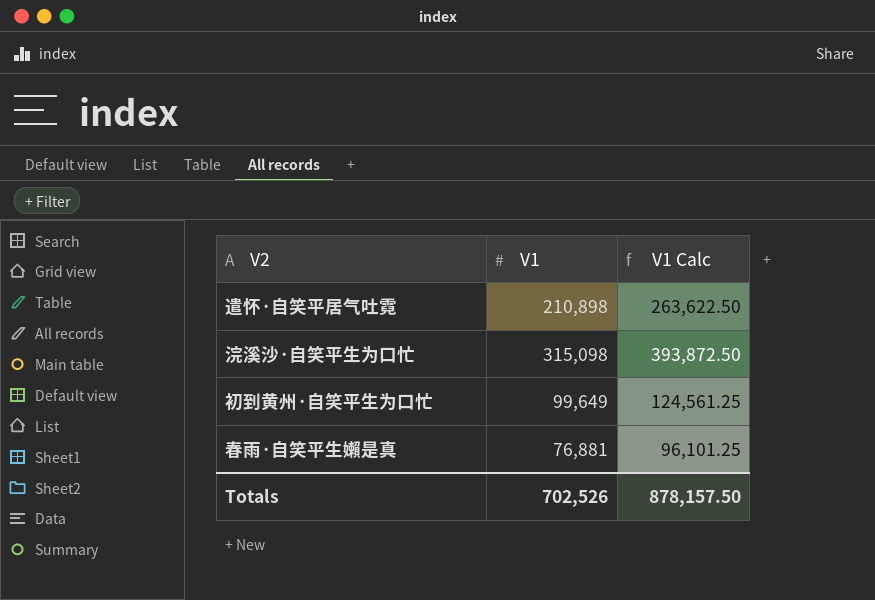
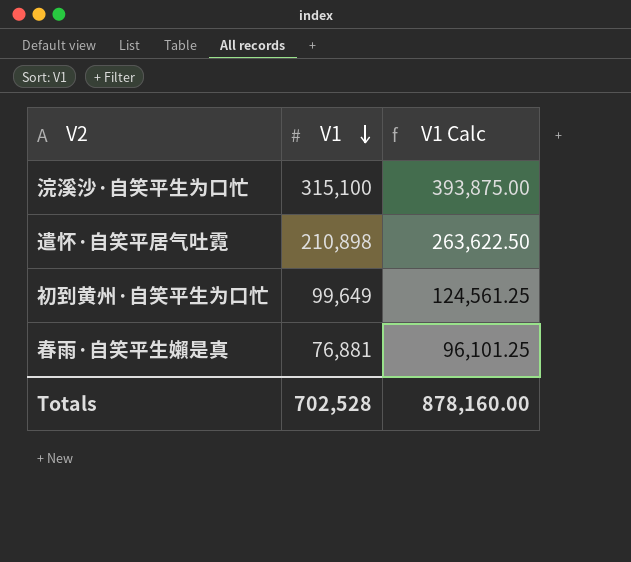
row order: none -> V1 descending
浣溪沙·自笑平生为口忙 | V1: 315,098 -> 315,100
浣溪沙·自笑平生为口忙 | V1 Calc: 393,872.50 -> 393,875.00
Totals | V1: 702,526 -> 702,528
Totals | V1 Calc: 878,157.50 -> 878,160.00

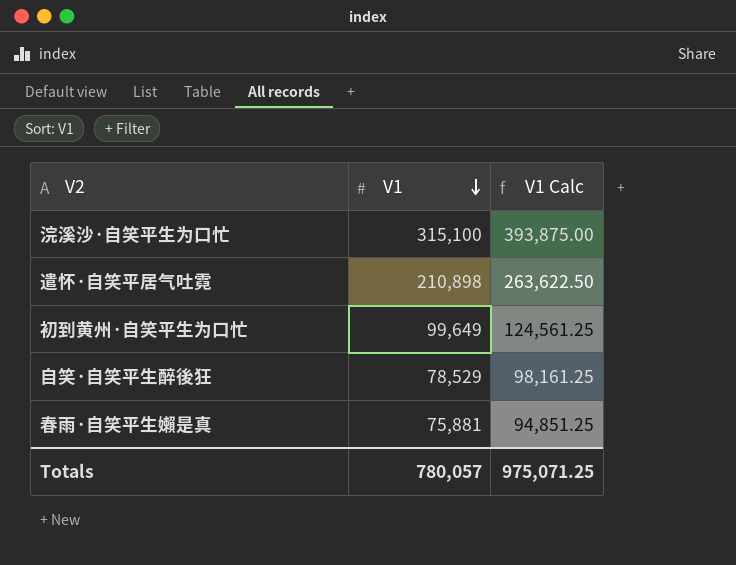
row 自笑·自笑平生醉後狂: none -> 78,529 | 98,161.25
春雨·自笑平生嬾是真 | V1: 76,881 -> 75,881
春雨·自笑平生嬾是真 | V1 Calc: 96,101.25 -> 94,851.25
Totals | V1: 702,528 -> 780,057
Totals | V1 Calc: 878,160.00 -> 975,071.25

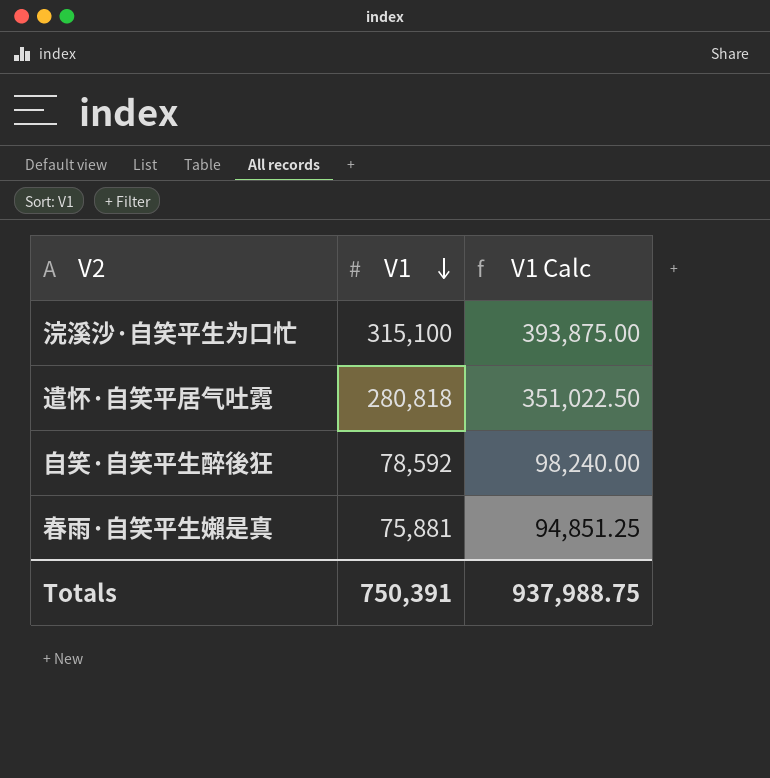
row 初到黄州·自笑平生为口忙: 99,649 | 124,561.25 -> none
遣怀·自笑平居气吐霓 | V1: 210,898 -> 280,818
遣怀·自笑平居气吐霓 | V1 Calc: 263,622.50 -> 351,022.50
自笑·自笑平生醉後狂 | V1: 78,529 -> 78,592
自笑·自笑平生醉後狂 | V1 Calc: 98,161.25 -> 98,240.00
Totals | V1: 780,057 -> 750,391
Totals | V1 Calc: 975,071.25 -> 937,988.75

